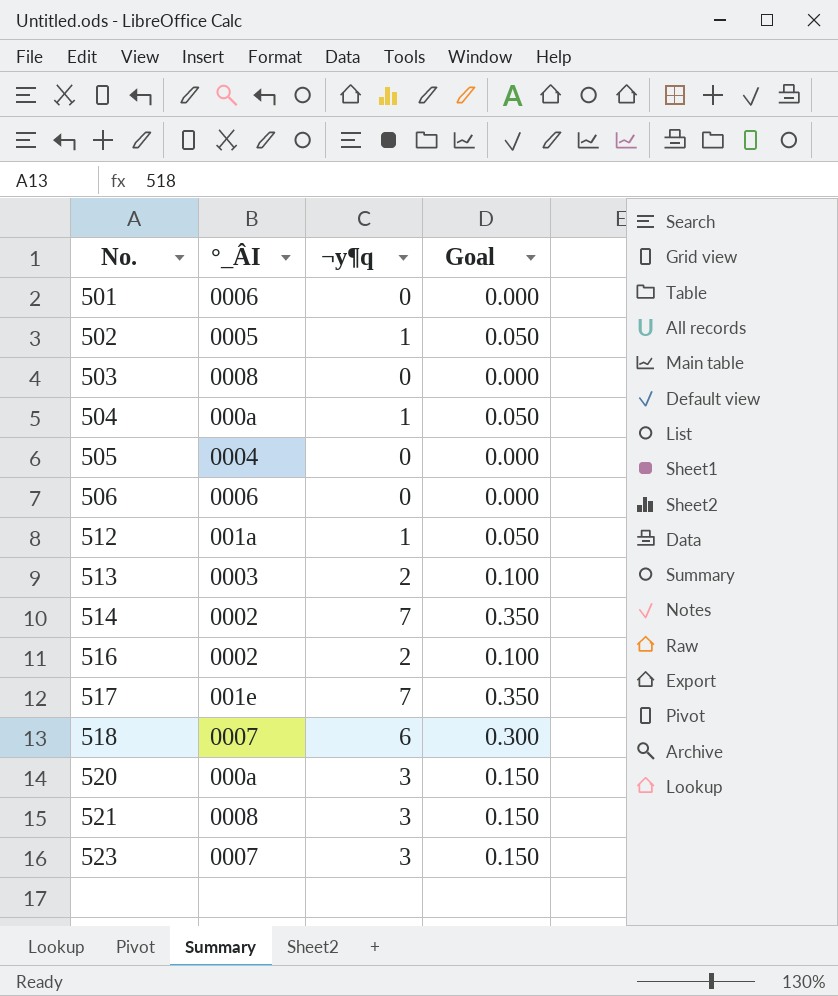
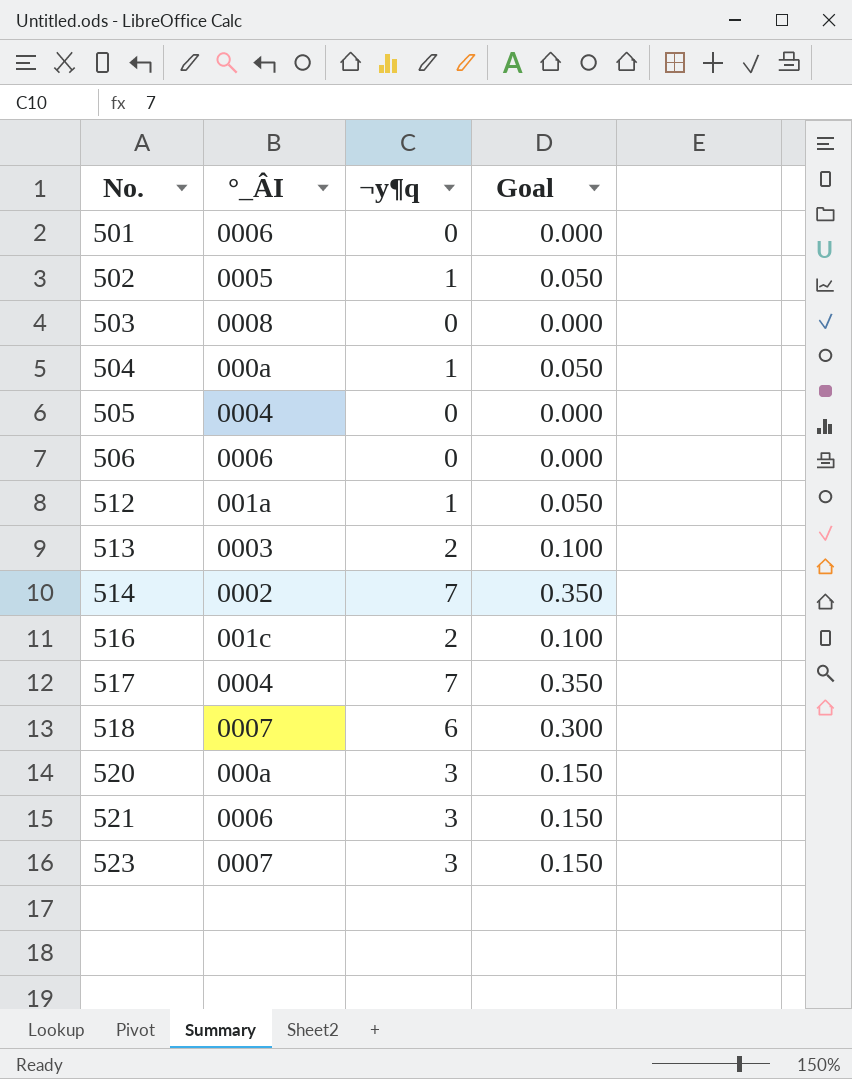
516 | °_ÂI: 0002 -> 001c
517 | °_ÂI: 001e -> 0004
521 | °_ÂI: 0008 -> 0006

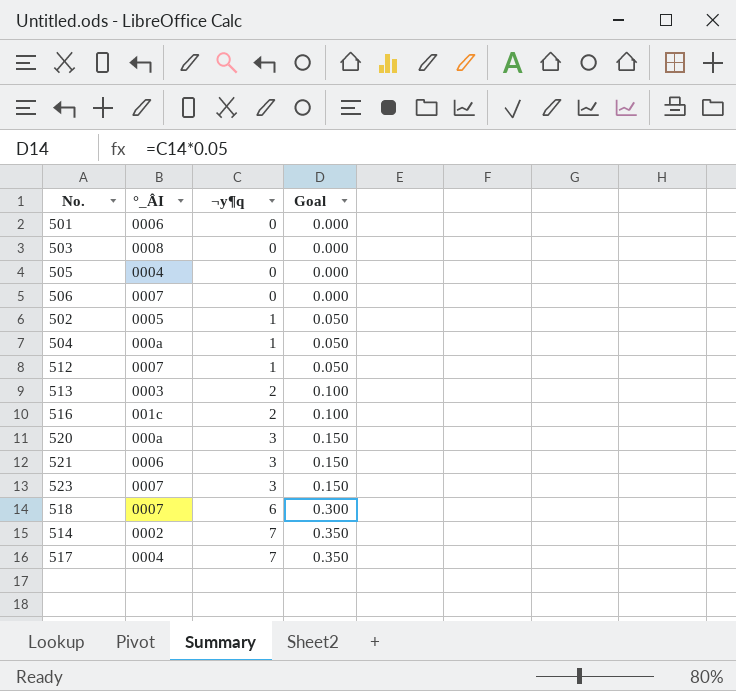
row order: No. ascending -> ¬y¶q ascending
506 | °_ÂI: 0006 -> 0007
512 | °_ÂI: 001a -> 0007

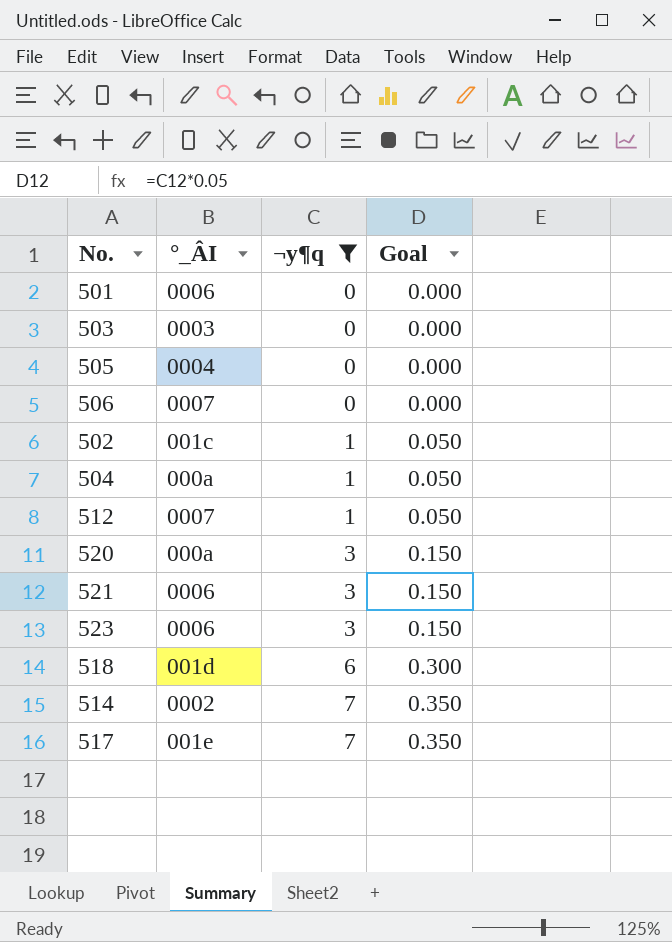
filter: none -> ¬y¶q != 2
503 | °_ÂI: 0008 -> 0003
502 | °_ÂI: 0005 -> 001c
523 | °_ÂI: 0007 -> 0006
518 | °_ÂI: 0007 -> 001d
517 | °_ÂI: 0004 -> 001e

